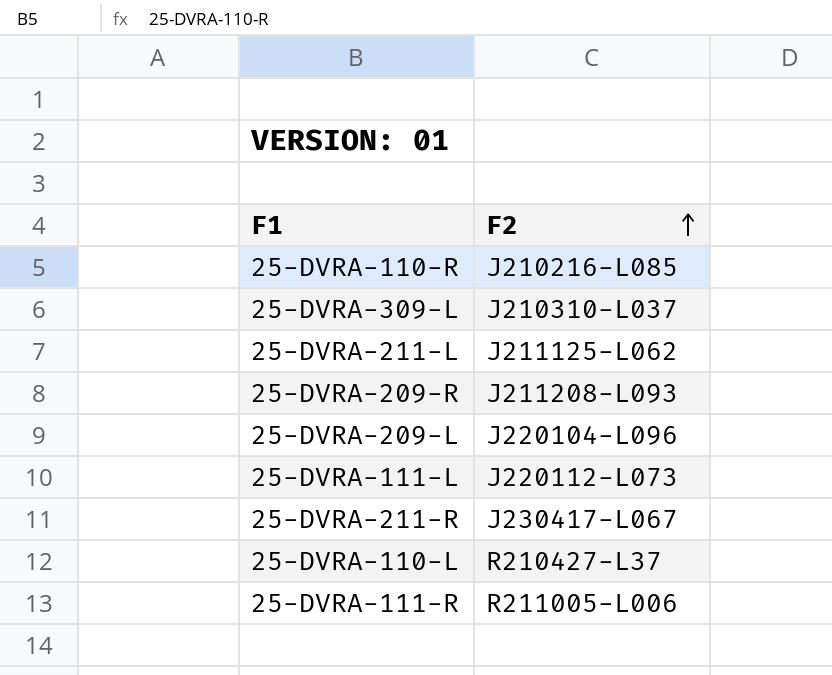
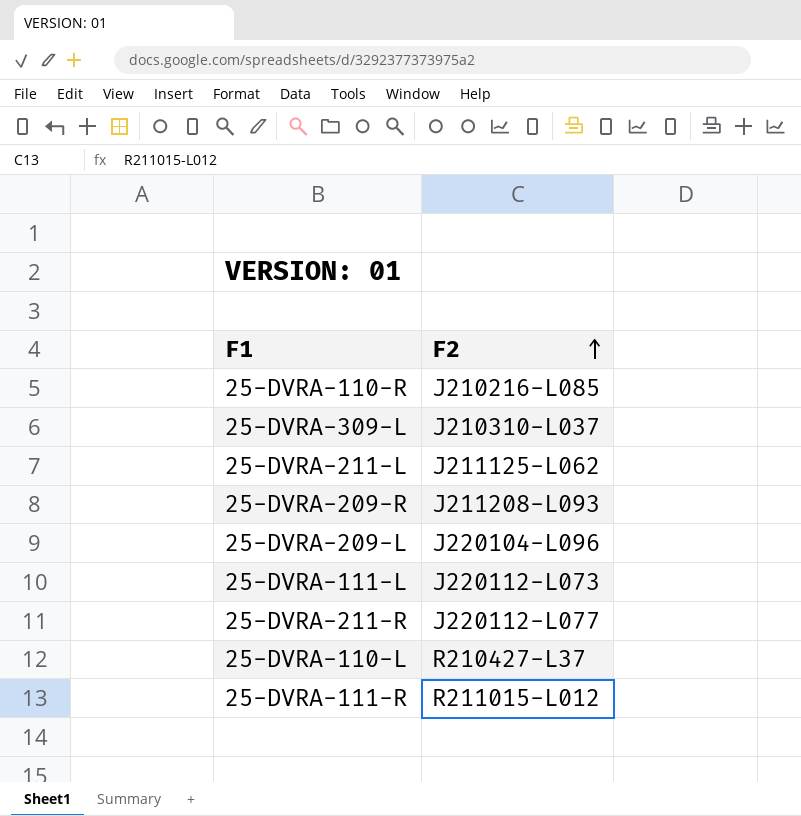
25-DVRA-211-R | F2: J230417-L067 -> J220112-L077
25-DVRA-111-R | F2: R211005-L006 -> R211015-L012

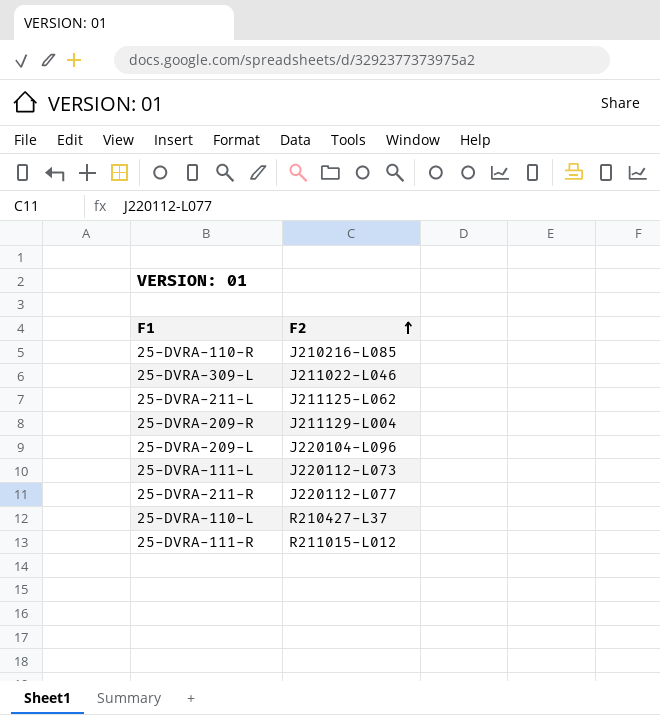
25-DVRA-309-L | F2: J210310-L037 -> J211022-L046
25-DVRA-209-R | F2: J211208-L093 -> J211129-L004

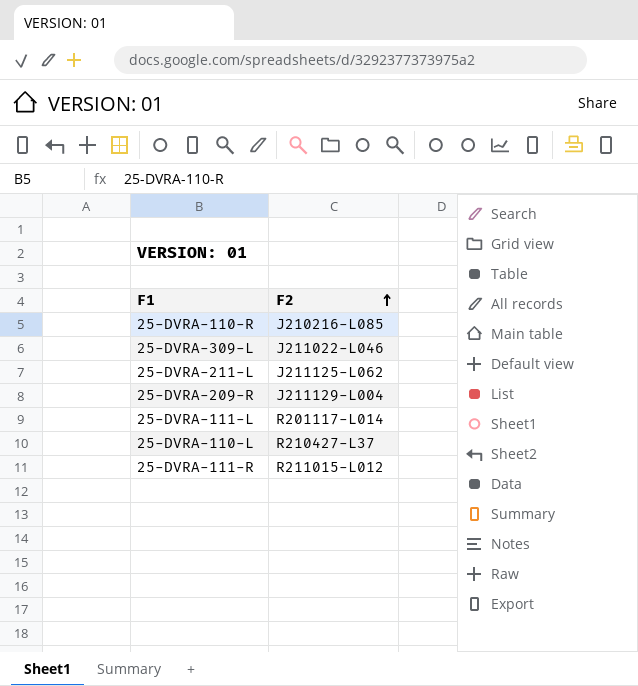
row 25-DVRA-209-L: J220104-L096 -> none
row 25-DVRA-211-R: J220112-L077 -> none
25-DVRA-111-L | F2: J220112-L073 -> R201117-L014

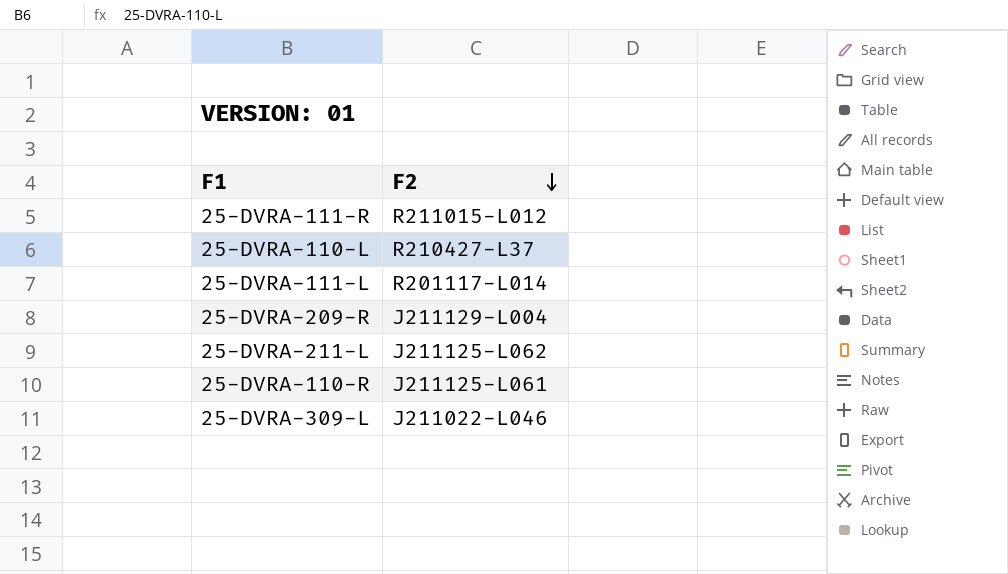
row order: F2 ascending -> F2 descending
25-DVRA-110-R | F2: J210216-L085 -> J211125-L061

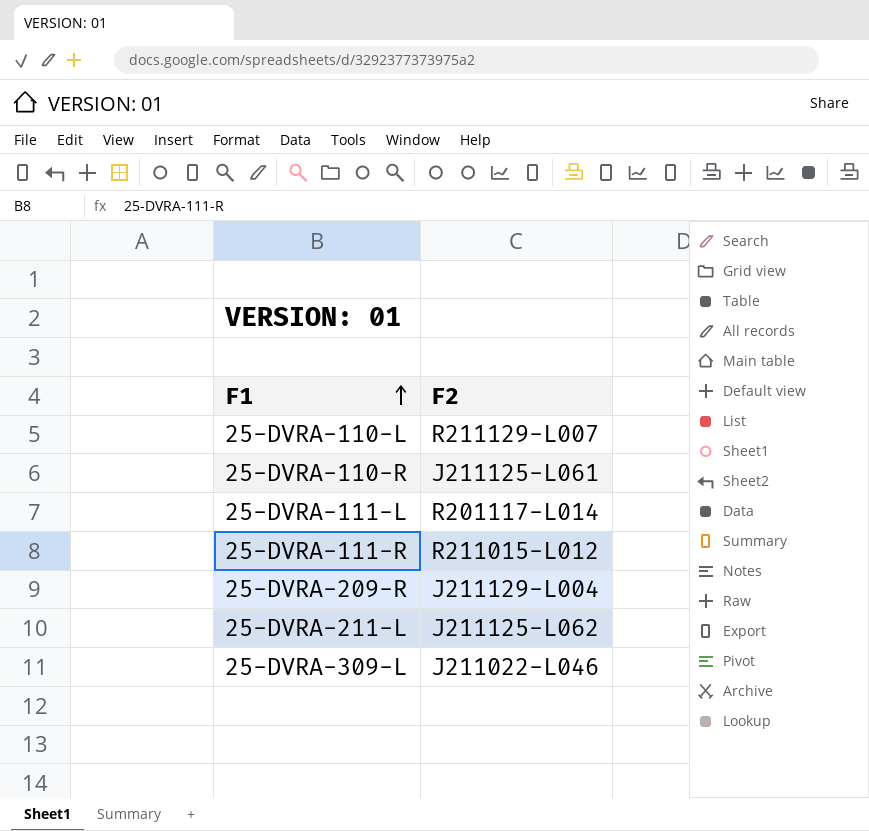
row order: F2 descending -> F1 ascending
25-DVRA-110-L | F2: R210427-L37 -> R211129-L007

